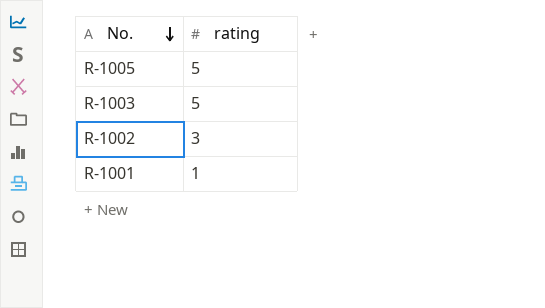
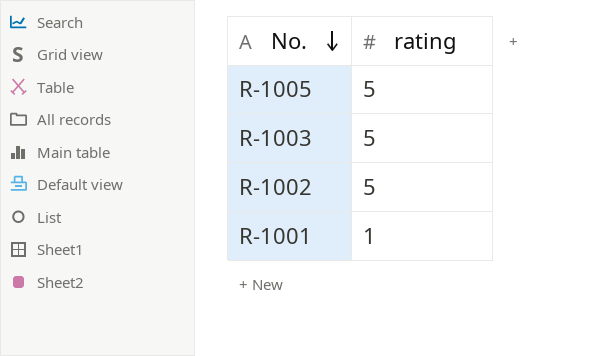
R-1002 | rating: 3 -> 5

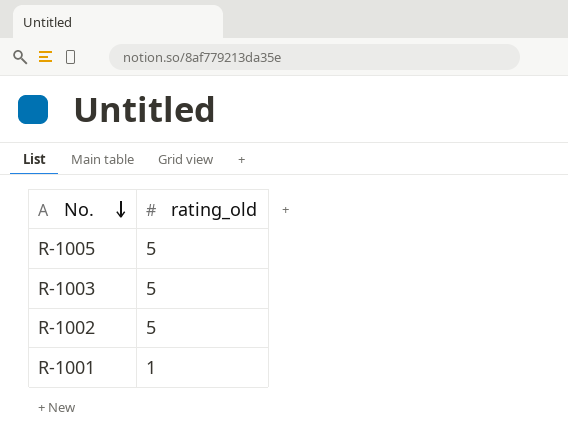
column name: rating -> rating_old

